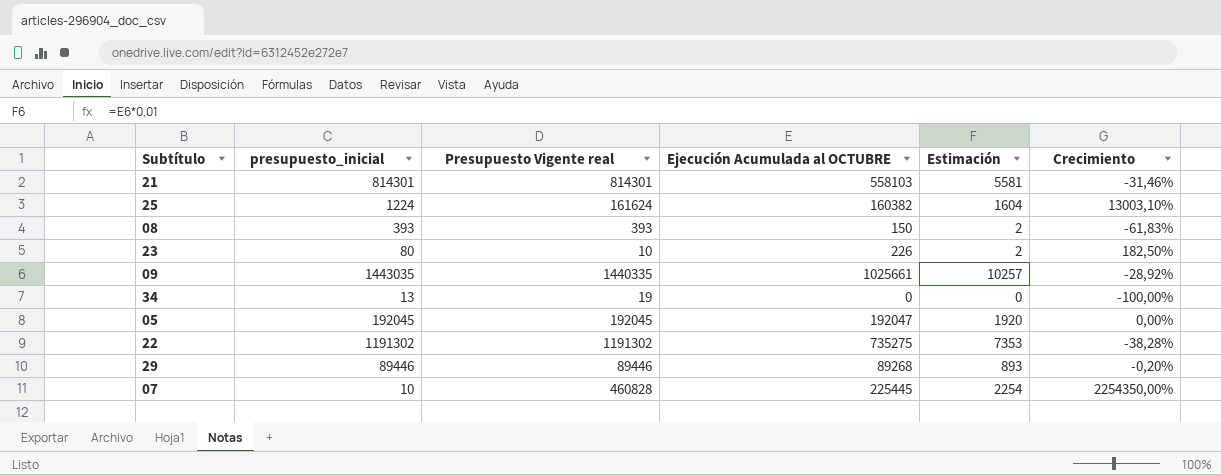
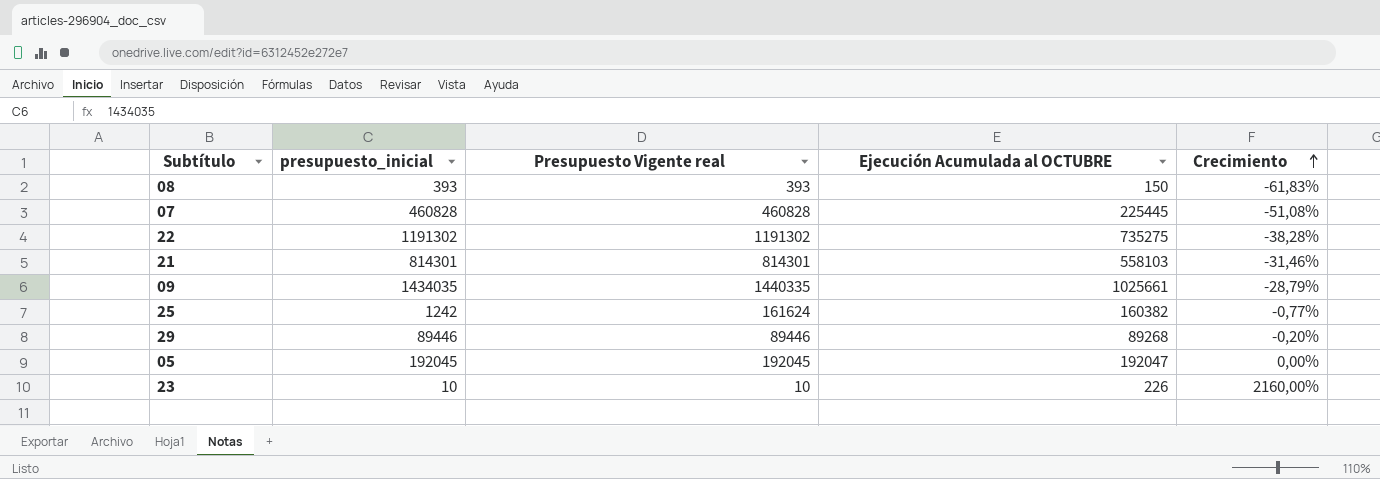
row order: none -> Crecimiento ascending
column Estimación | formula: [Ejecución Acumulada al OCTUBRE] * 0,01 -> none
column Crecimiento | formula: ([Ejecución Acumulada al OCTUBRE] - [presupuesto_inicial]) / [presupuesto_inicial] -> ([Ejecución Acumulada al OCTUBRE] - [Presupuesto Vigente real]) / [Presupuesto Vigente real]
row 34: 13 | 19 | 0 | 0 | -100,00% -> none
07 | presupuesto_inicial: 10 -> 460828
09 | presupuesto_inicial: 1443035 -> 1434035
25 | presupuesto_inicial: 1224 -> 1242
23 | presupuesto_inicial: 80 -> 10

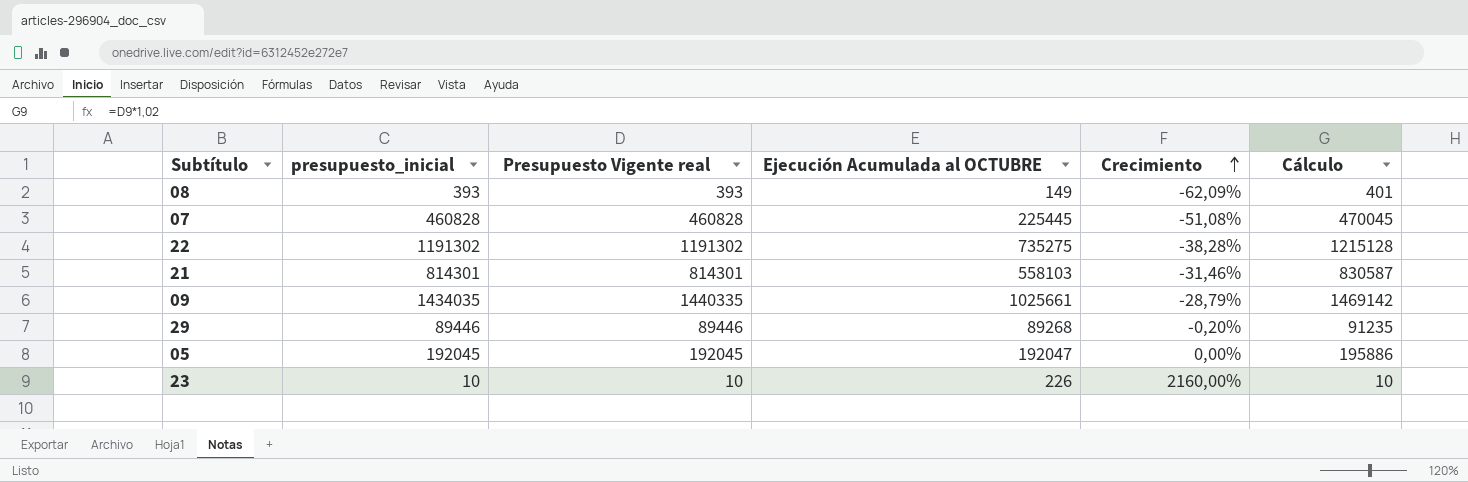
column Cálculo | formula: none -> [Presupuesto Vigente real] * 1,02
row 25: 1242 | 161624 | 160382 | -0,77% -> none
08 | Ejecución Acumulada al OCTUBRE: 150 -> 149
08 | Crecimiento: -61,83% -> -62,09%

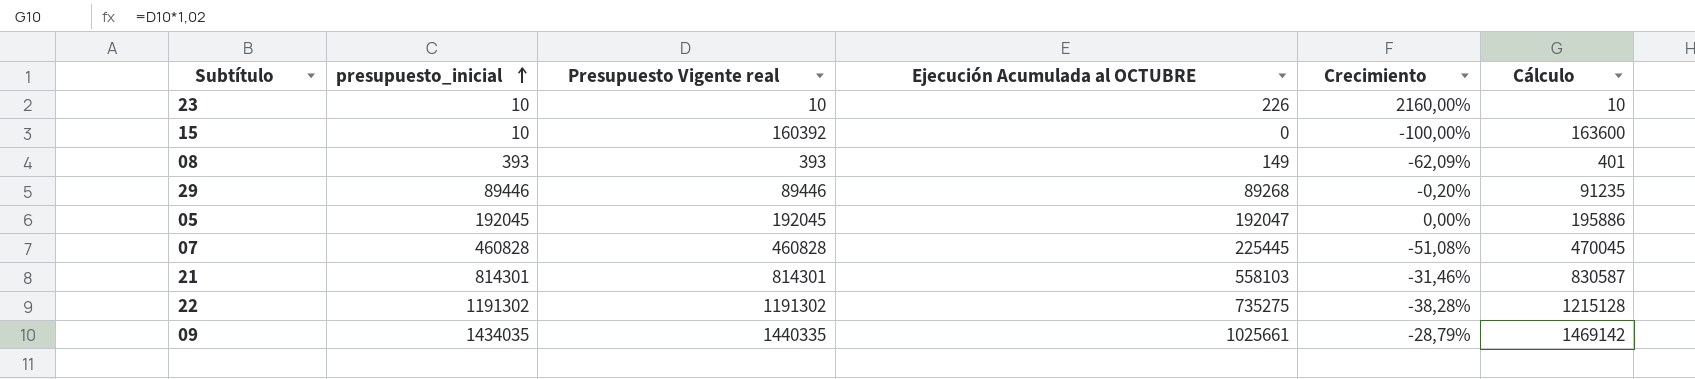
row order: Crecimiento ascending -> presupuesto_inicial ascending
row 15: none -> 10 | 160392 | 0 | -100,00% | 163600

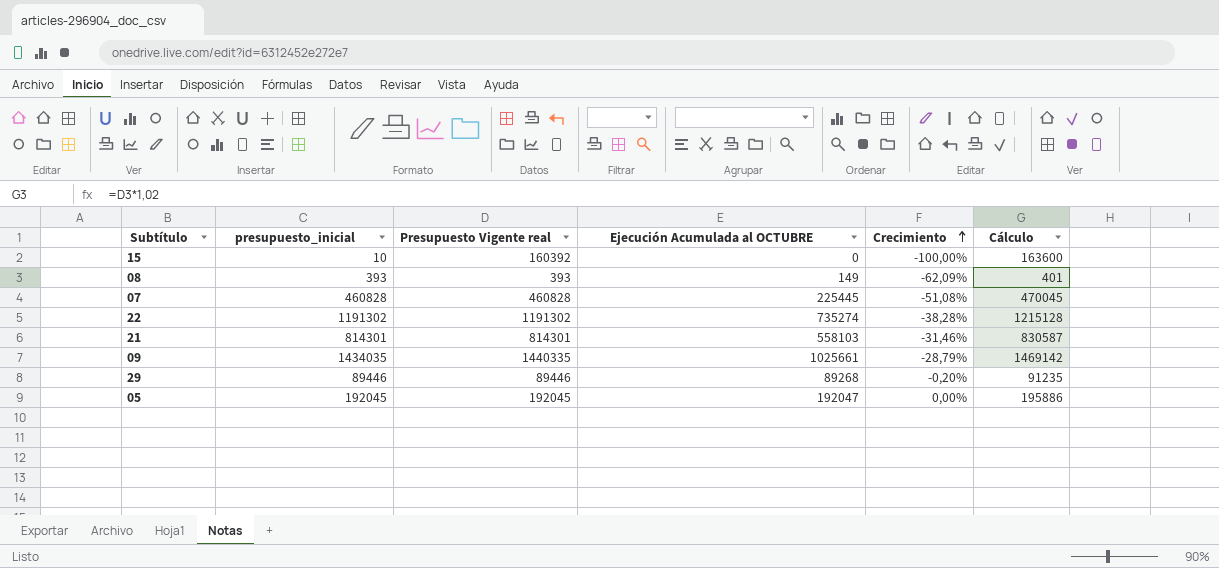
row order: presupuesto_inicial ascending -> Crecimiento ascending
row 23: 10 | 10 | 226 | 2160,00% | 10 -> none
22 | Ejecución Acumulada al OCTUBRE: 735275 -> 735274

